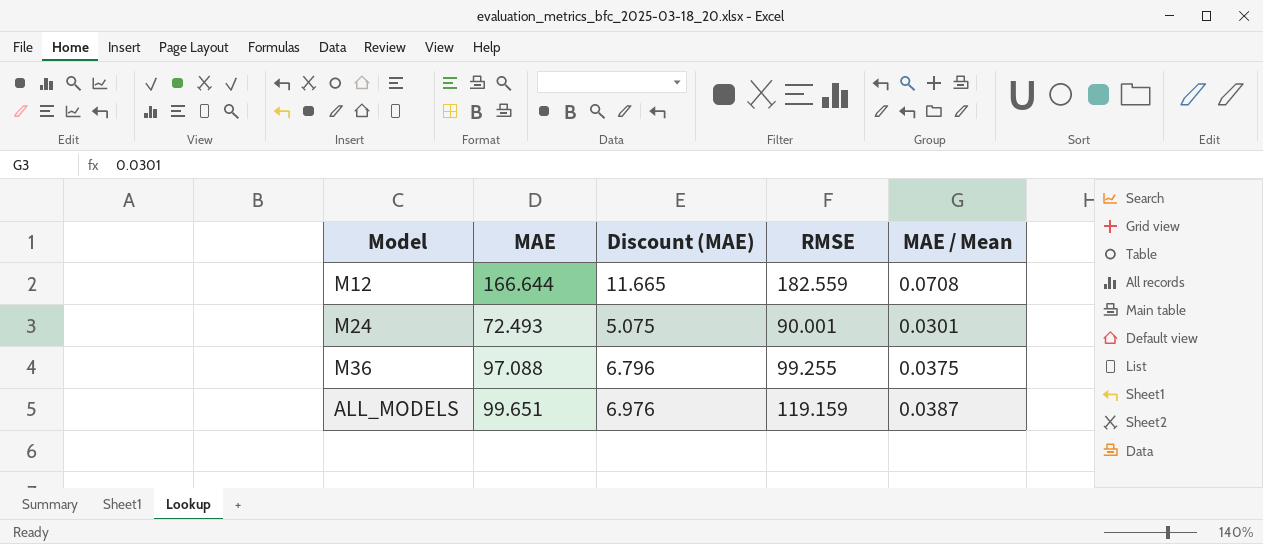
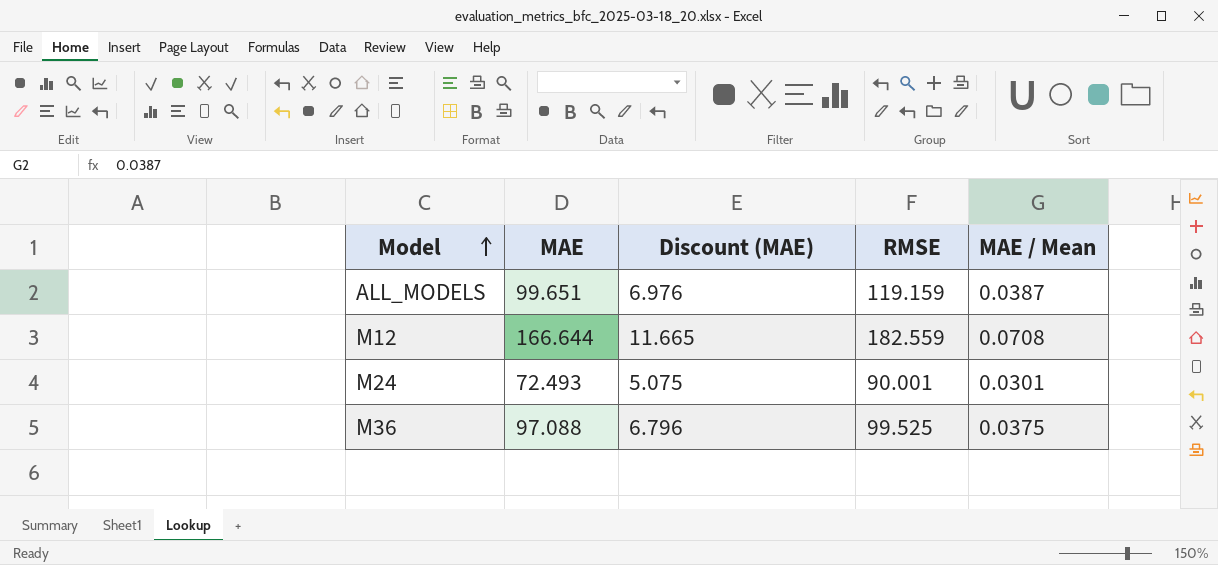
row order: none -> Model ascending
M36 | RMSE: 99.255 -> 99.525

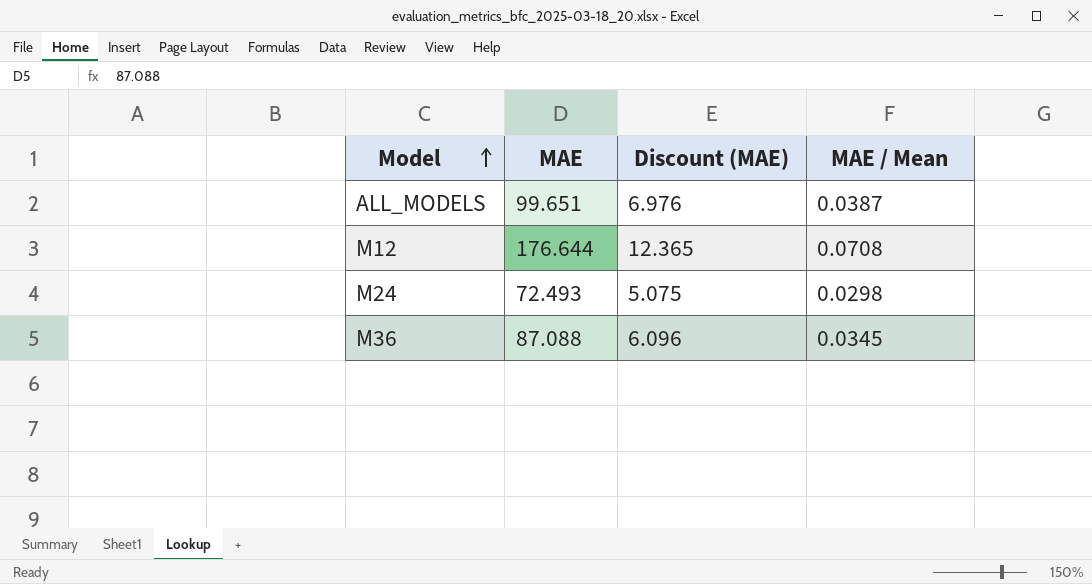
column RMSE | position: 4 -> none
M12 | MAE: 166.644 -> 176.644
M12 | Discount (MAE): 11.665 -> 12.365
M24 | MAE / Mean: 0.0301 -> 0.0298
M36 | MAE: 97.088 -> 87.088
M36 | Discount (MAE): 6.796 -> 6.096
M36 | MAE / Mean: 0.0375 -> 0.0345

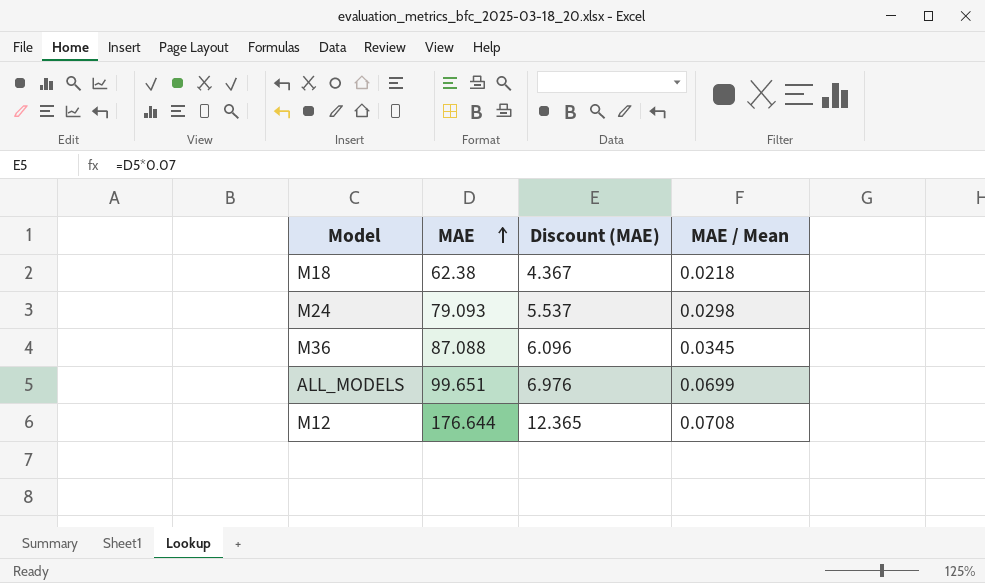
row order: Model ascending -> MAE ascending
row M18: none -> 62.38 | 4.367 | 0.0218
M24 | MAE: 72.493 -> 79.093
M24 | Discount (MAE): 5.075 -> 5.537
ALL_MODELS | MAE / Mean: 0.0387 -> 0.0699

